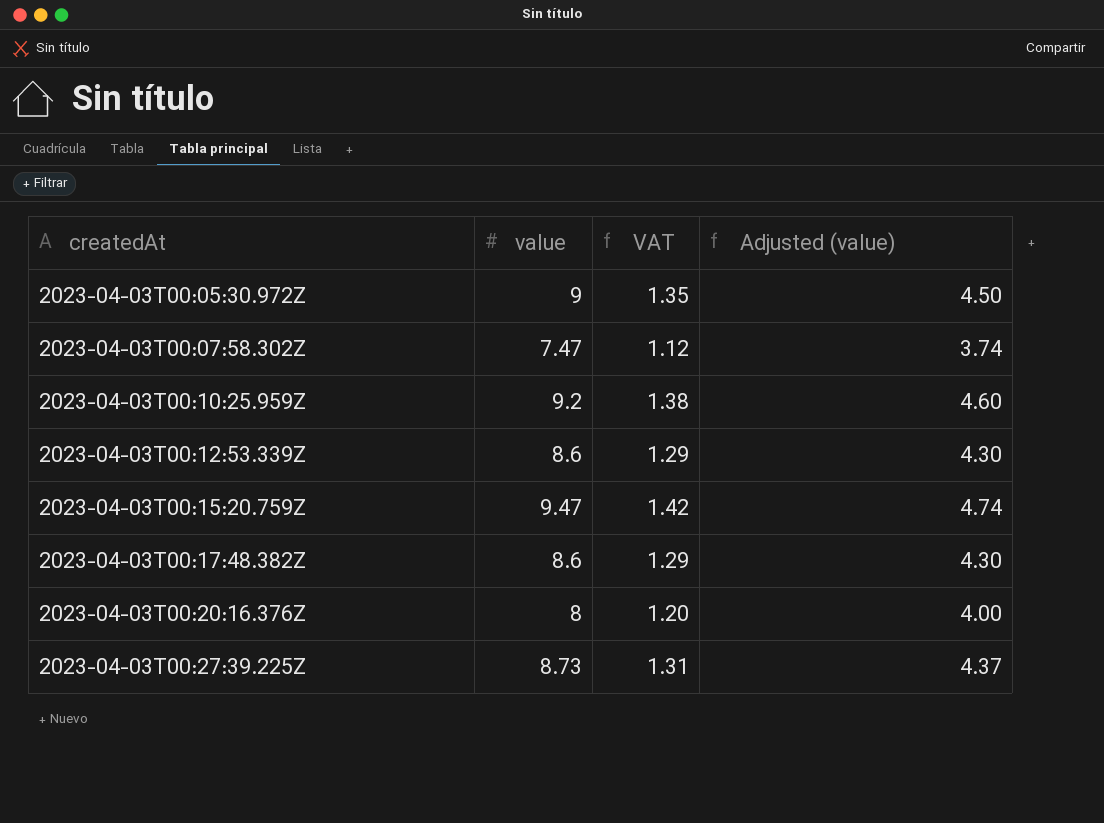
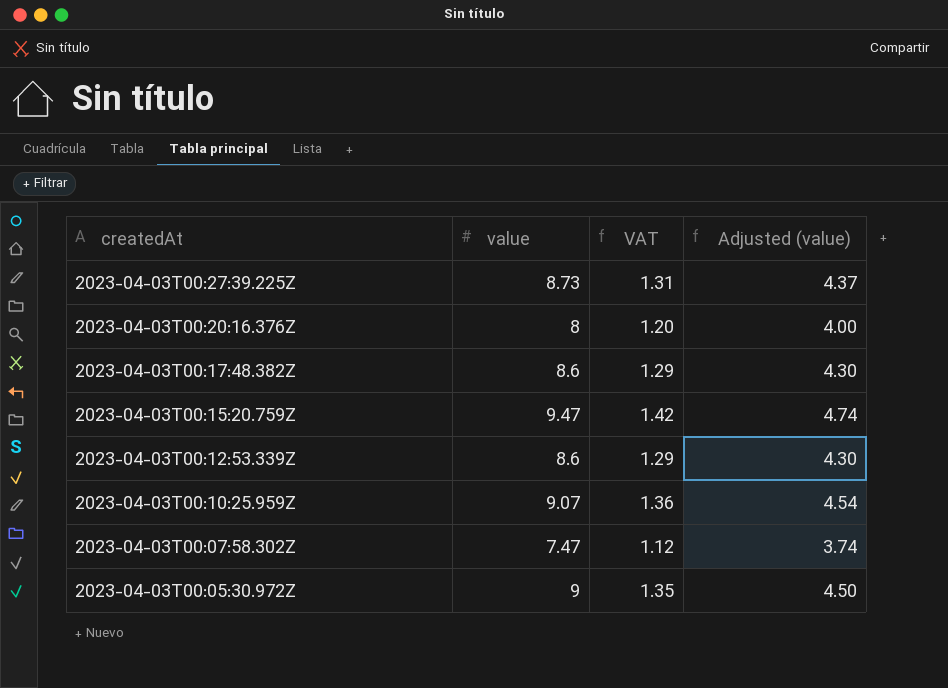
row order: createdAt ascending -> createdAt descending
2023-04-03T00:10:25.959Z | value: 9.2 -> 9.07
2023-04-03T00:10:25.959Z | VAT: 1.38 -> 1.36
2023-04-03T00:10:25.959Z | Adjusted (value): 4.60 -> 4.54

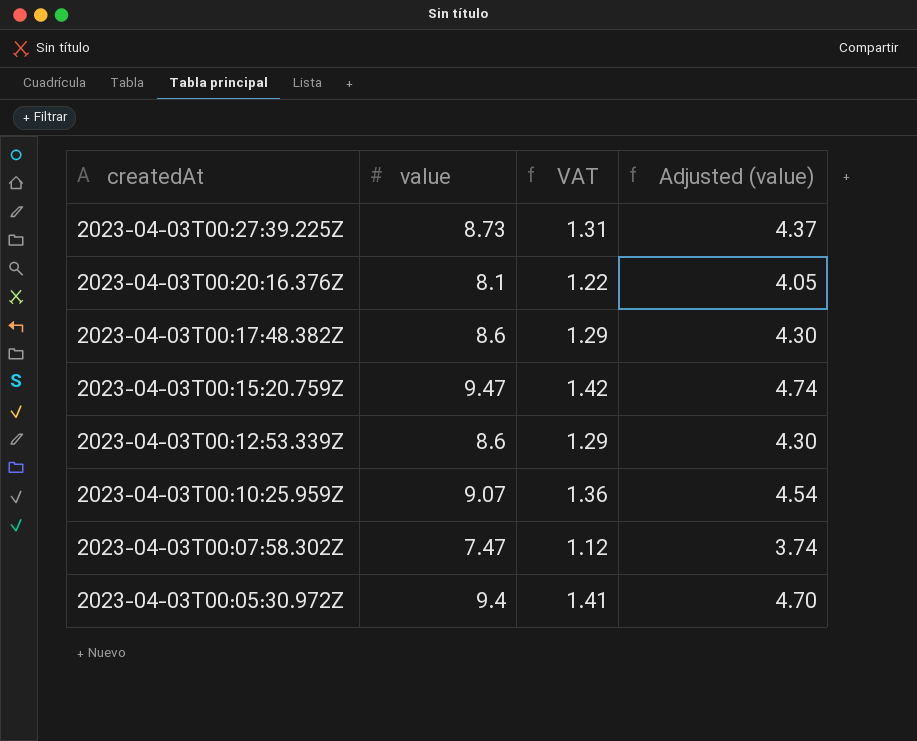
2023-04-03T00:20:16.376Z | value: 8 -> 8.1
2023-04-03T00:20:16.376Z | VAT: 1.20 -> 1.22
2023-04-03T00:20:16.376Z | Adjusted (value): 4.00 -> 4.05
2023-04-03T00:05:30.972Z | value: 9 -> 9.4
2023-04-03T00:05:30.972Z | VAT: 1.35 -> 1.41
2023-04-03T00:05:30.972Z | Adjusted (value): 4.50 -> 4.70

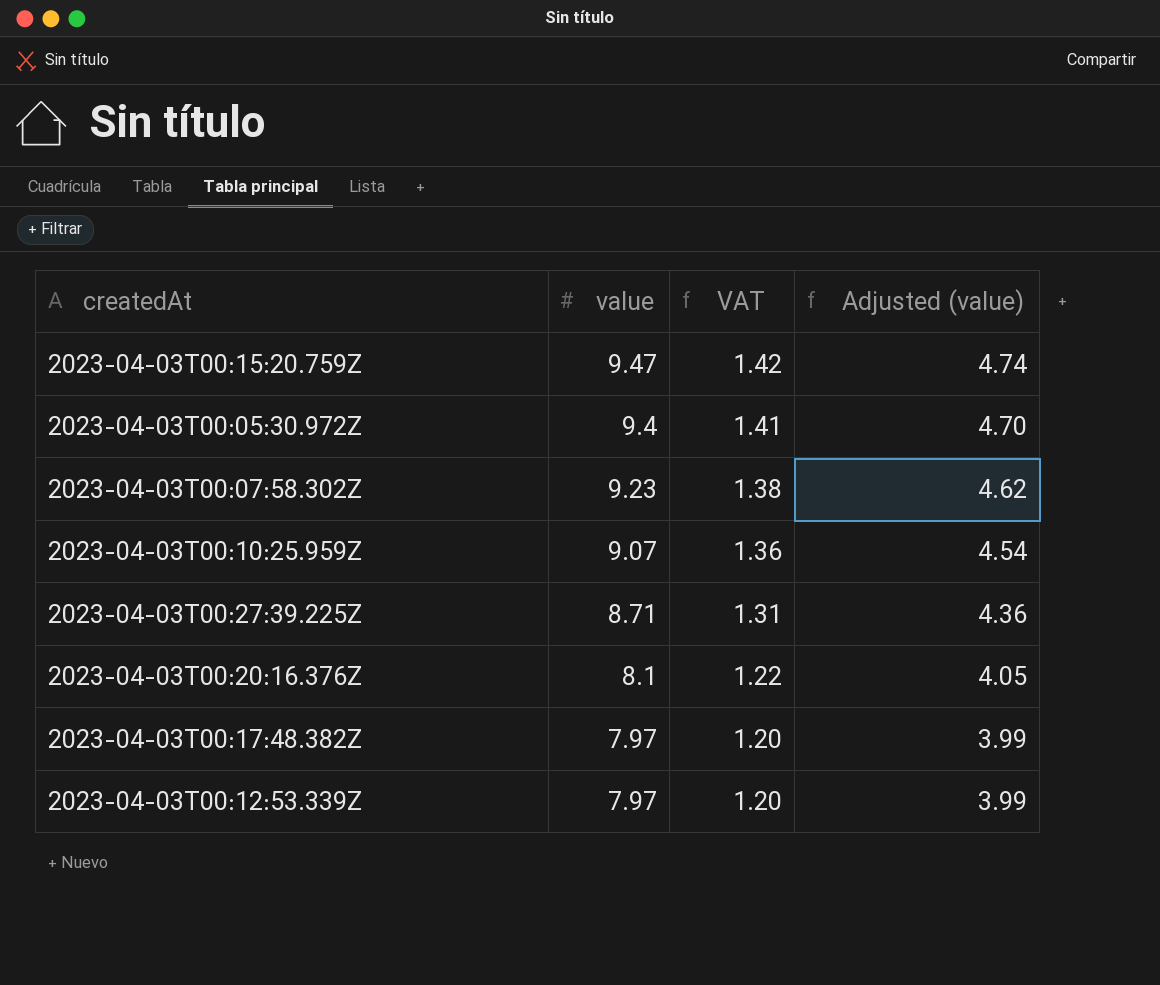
row order: createdAt descending -> value descending
2023-04-03T00:07:58.302Z | value: 7.47 -> 9.23
2023-04-03T00:07:58.302Z | VAT: 1.12 -> 1.38
2023-04-03T00:07:58.302Z | Adjusted (value): 3.74 -> 4.62
2023-04-03T00:27:39.225Z | value: 8.73 -> 8.71
2023-04-03T00:27:39.225Z | Adjusted (value): 4.37 -> 4.36
2023-04-03T00:17:48.382Z | value: 8.6 -> 7.97
2023-04-03T00:17:48.382Z | VAT: 1.29 -> 1.20
2023-04-03T00:17:48.382Z | Adjusted (value): 4.30 -> 3.99
2023-04-03T00:12:53.339Z | value: 8.6 -> 7.97
2023-04-03T00:12:53.339Z | VAT: 1.29 -> 1.20
2023-04-03T00:12:53.339Z | Adjusted (value): 4.30 -> 3.99

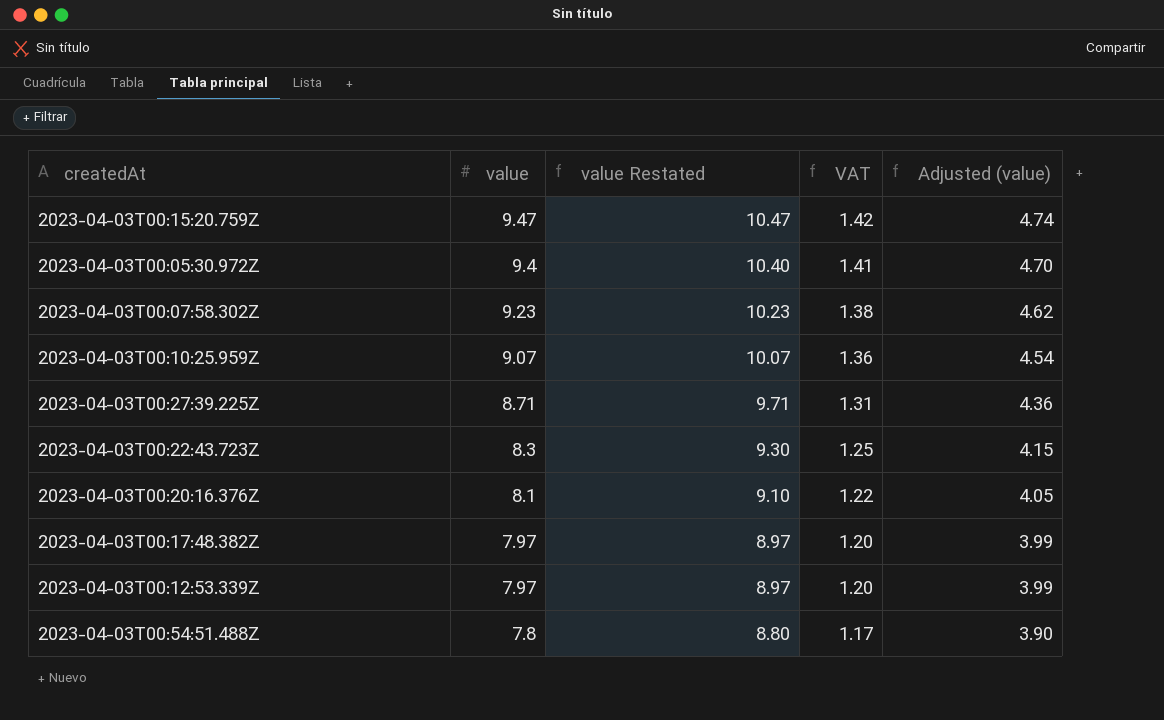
column value Restated | formula: none -> [value] + 1
row 2023-04-03T00:22:43.723Z: none -> 8.3 | 9.30 | 1.25 | 4.15
row 2023-04-03T00:54:51.488Z: none -> 7.8 | 8.80 | 1.17 | 3.90

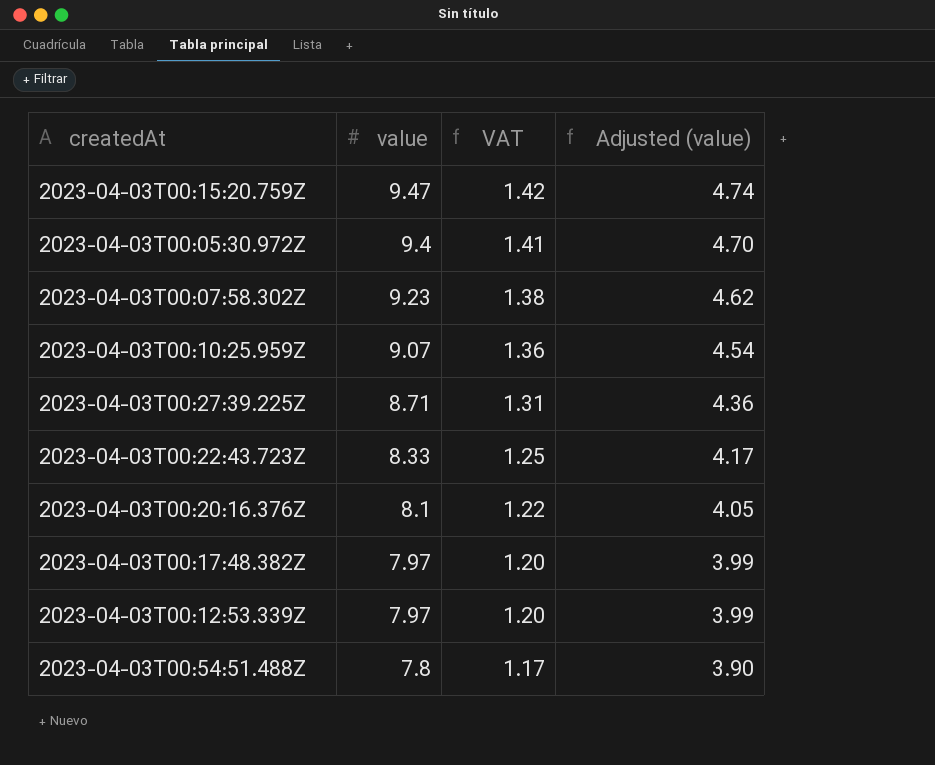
column value Restated | formula: [value] + 1 -> none
2023-04-03T00:22:43.723Z | value: 8.3 -> 8.33
2023-04-03T00:22:43.723Z | Adjusted (value): 4.15 -> 4.17

